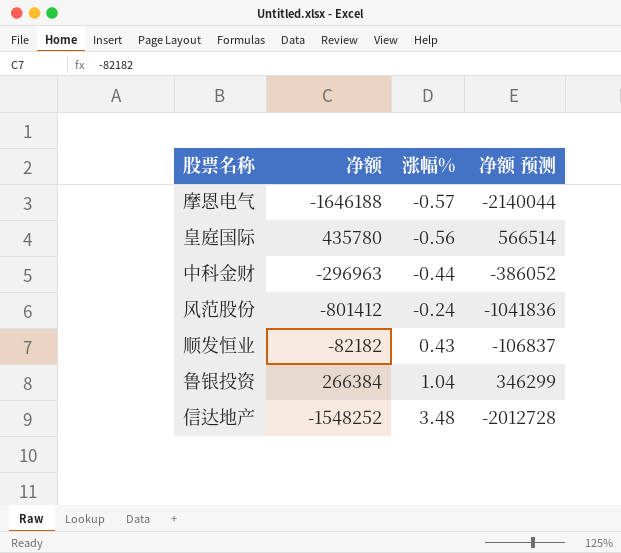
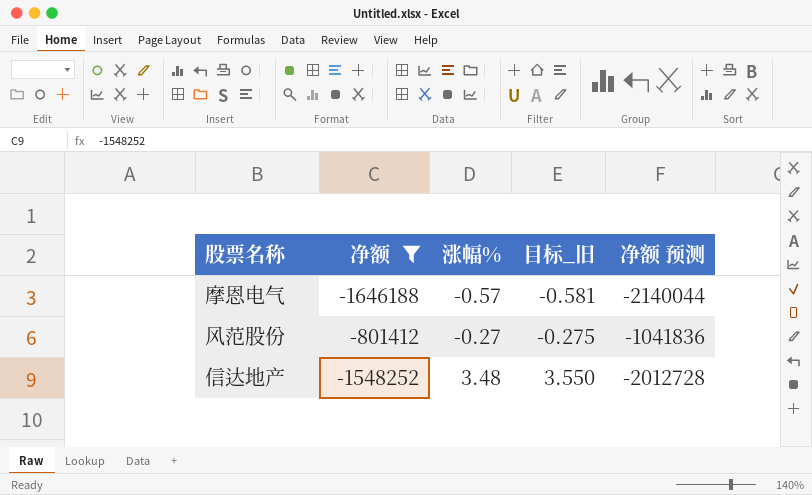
filter: none -> 净额 <= -801412
column 目标_旧 | formula: none -> [涨幅%] * 1.02
风范股份 | 涨幅%: -0.24 -> -0.27

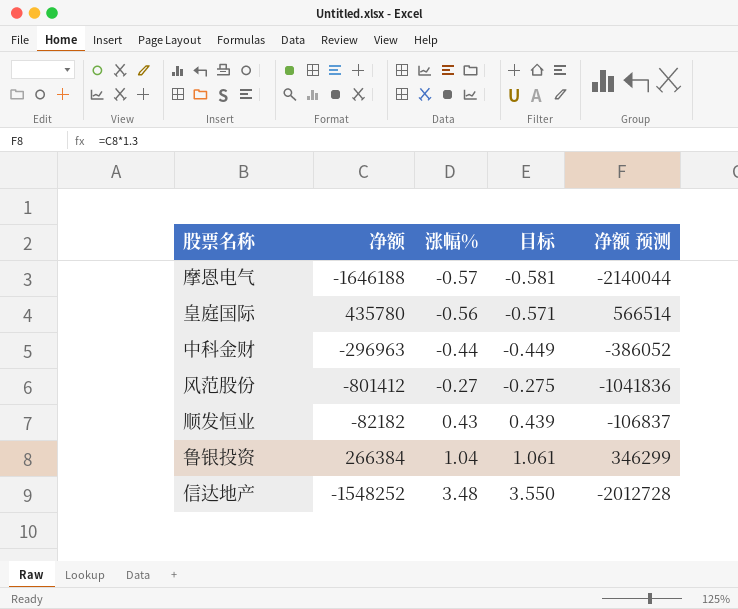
filter: 净额 <= -801412 -> none
column name: 目标_旧 -> 目标

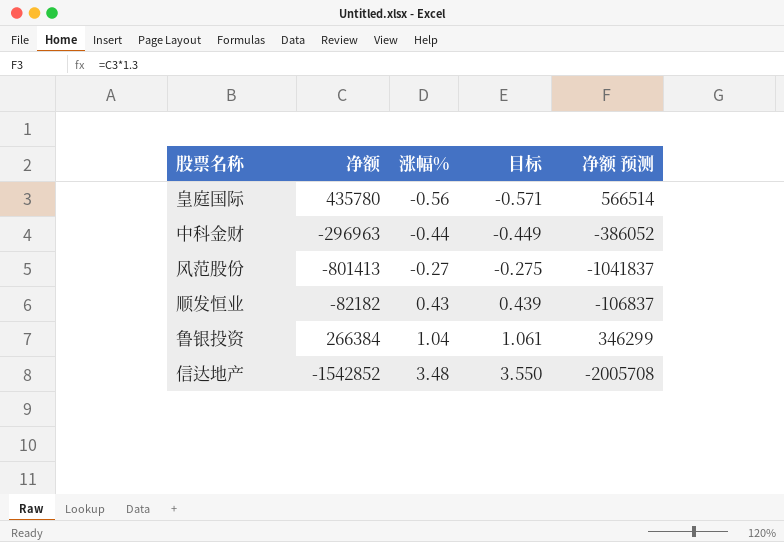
row 摩恩电气: -1646188 | -0.57 | -0.581 | -2140044 -> none
风范股份 | 净额: -801412 -> -801413
风范股份 | 净额 预测: -1041836 -> -1041837
信达地产 | 净额: -1548252 -> -1542852
信达地产 | 净额 预测: -2012728 -> -2005708

